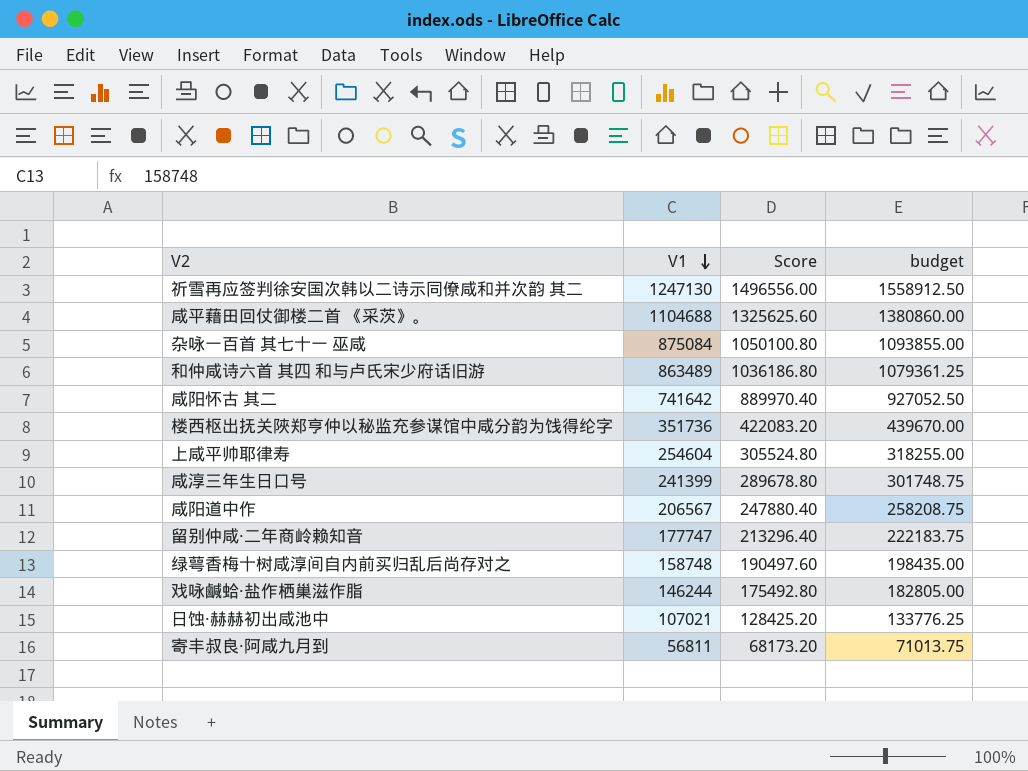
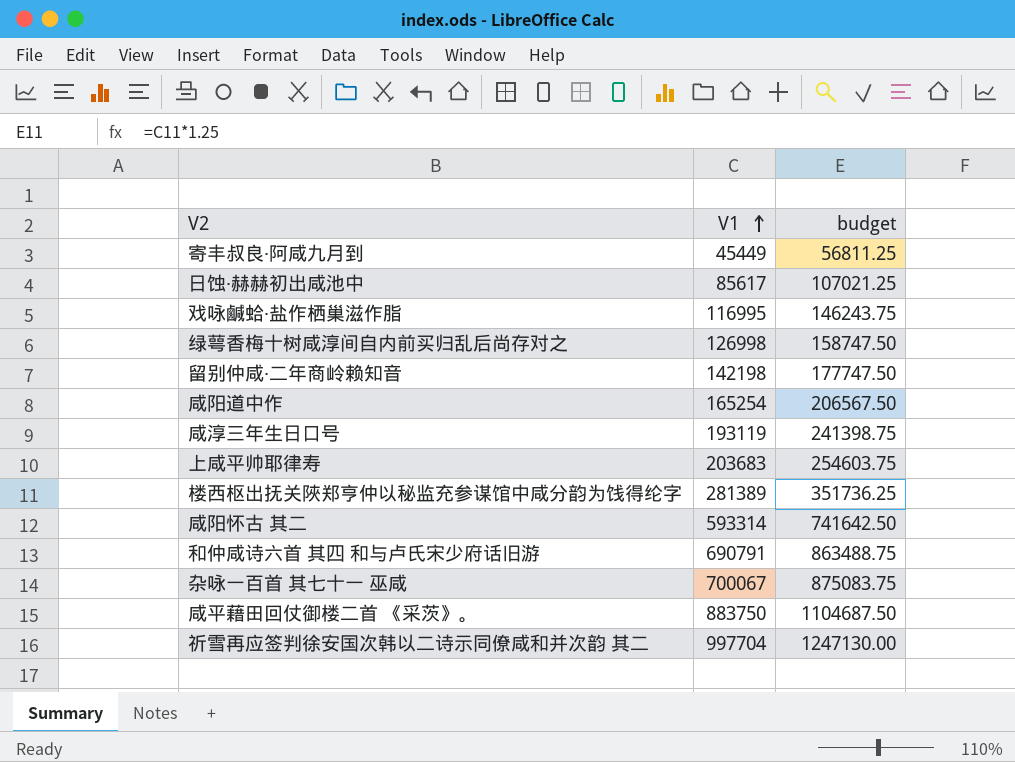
row order: V1 descending -> V1 ascending
column Score | formula: [V1] * 1.2 -> none
寄丰叔良·阿咸九月到 | V1: 56811 -> 45449
寄丰叔良·阿咸九月到 | budget: 71013.75 -> 56811.25
日蚀·赫赫初出咸池中 | V1: 107021 -> 85617
日蚀·赫赫初出咸池中 | budget: 133776.25 -> 107021.25
戏咏鹹蛤·盐作栖巢滋作脂 | V1: 146244 -> 116995
戏咏鹹蛤·盐作栖巢滋作脂 | budget: 182805.00 -> 146243.75
绿萼香梅十树咸淳间自内前买归乱后尚存对之 | V1: 158748 -> 126998
绿萼香梅十树咸淳间自内前买归乱后尚存对之 | budget: 198435.00 -> 158747.50
留别仲咸·二年商岭赖知音 | V1: 177747 -> 142198
留别仲咸·二年商岭赖知音 | budget: 222183.75 -> 177747.50
咸阳道中作 | V1: 206567 -> 165254
咸阳道中作 | budget: 258208.75 -> 206567.50
咸淳三年生日口号 | V1: 241399 -> 193119
咸淳三年生日口号 | budget: 301748.75 -> 241398.75
上咸平帅耶律寿 | V1: 254604 -> 203683
上咸平帅耶律寿 | budget: 318255.00 -> 254603.75
楼西枢出抚关陜郑亨仲以秘监充参谋馆中咸分韵为饯得纶字 | V1: 351736 -> 281389
楼西枢出抚关陜郑亨仲以秘监充参谋馆中咸分韵为饯得纶字 | budget: 439670.00 -> 351736.25
咸阳怀古 其二 | V1: 741642 -> 593314
咸阳怀古 其二 | budget: 927052.50 -> 741642.50
和仲咸诗六首 其四 和与卢氏宋少府话旧游 | V1: 863489 -> 690791
和仲咸诗六首 其四 和与卢氏宋少府话旧游 | budget: 1079361.25 -> 863488.75
杂咏一百首 其七十一 巫咸 | V1: 875084 -> 700067
杂咏一百首 其七十一 巫咸 | budget: 1093855.00 -> 875083.75
咸平藉田回仗御楼二首 《采茨》。 | V1: 1104688 -> 883750
咸平藉田回仗御楼二首 《采茨》。 | budget: 1380860.00 -> 1104687.50
祈雪再应签判徐安国次韩以二诗示同僚咸和并次韵 其二 | V1: 1247130 -> 997704
祈雪再应签判徐安国次韩以二诗示同僚咸和并次韵 其二 | budget: 1558912.50 -> 1247130.00

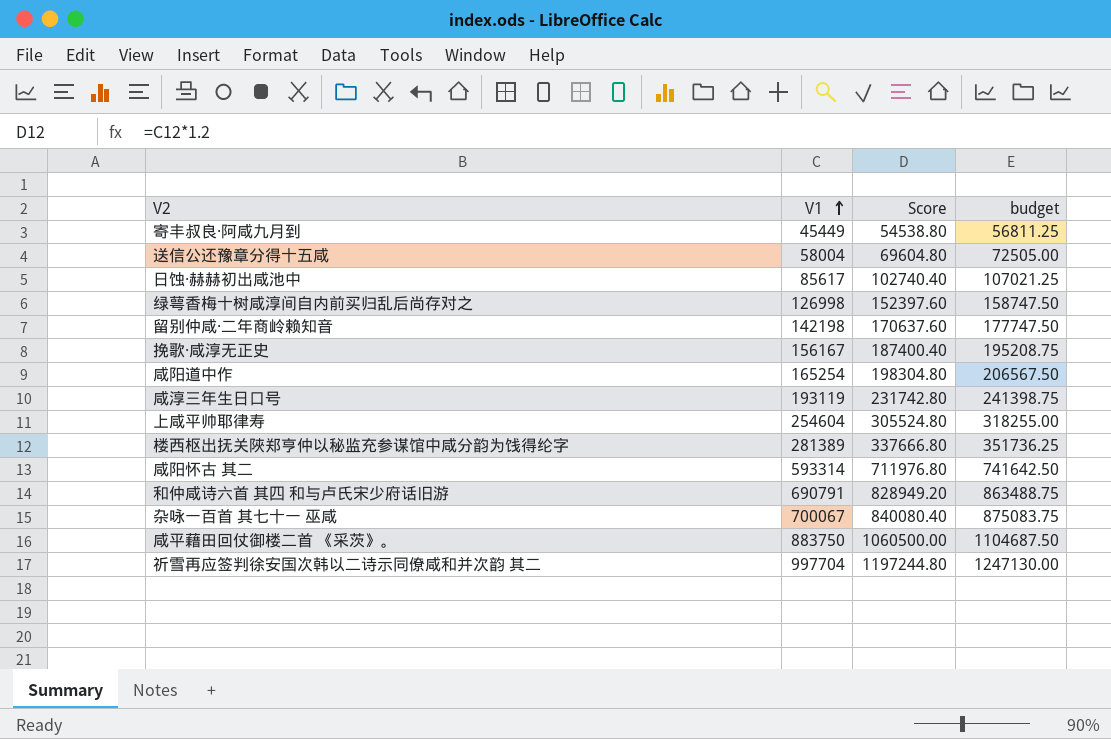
column Score | formula: none -> [V1] * 1.2
row 戏咏鹹蛤·盐作栖巢滋作脂: 116995 | 146243.75 -> none
row 送信公还豫章分得十五咸: none -> 58004 | 69604.80 | 72505.00
row 挽歌·咸淳无正史: none -> 156167 | 187400.40 | 195208.75
上咸平帅耶律寿 | V1: 203683 -> 254604
上咸平帅耶律寿 | budget: 254603.75 -> 318255.00

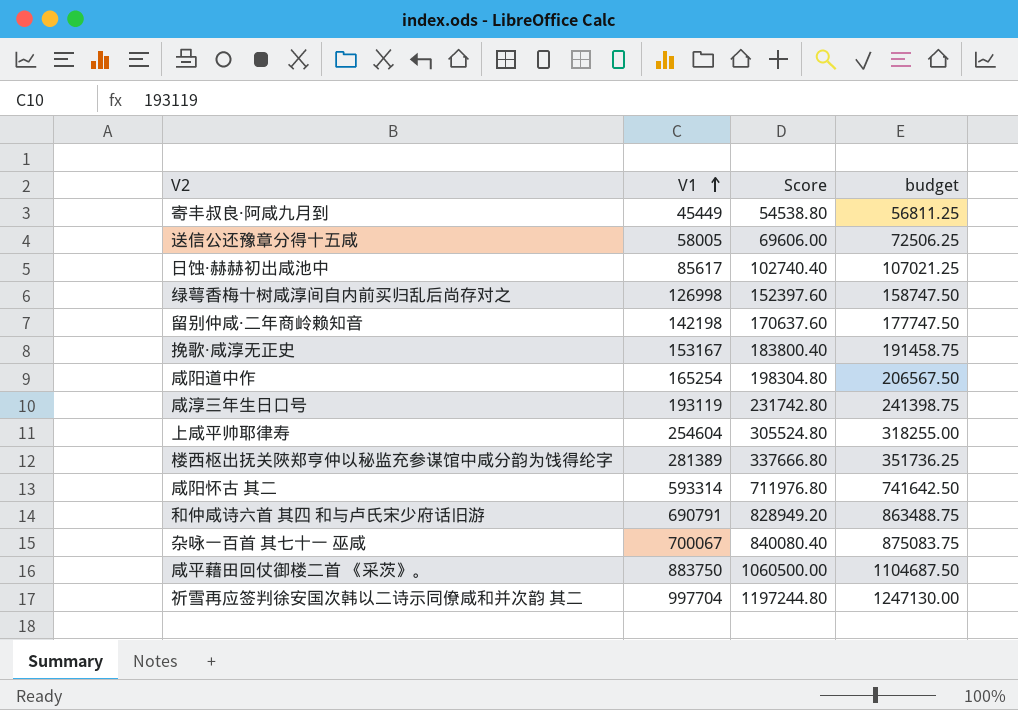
送信公还豫章分得十五咸 | V1: 58004 -> 58005
送信公还豫章分得十五咸 | Score: 69604.80 -> 69606.00
送信公还豫章分得十五咸 | budget: 72505.00 -> 72506.25
挽歌·咸淳无正史 | V1: 156167 -> 153167
挽歌·咸淳无正史 | Score: 187400.40 -> 183800.40
挽歌·咸淳无正史 | budget: 195208.75 -> 191458.75

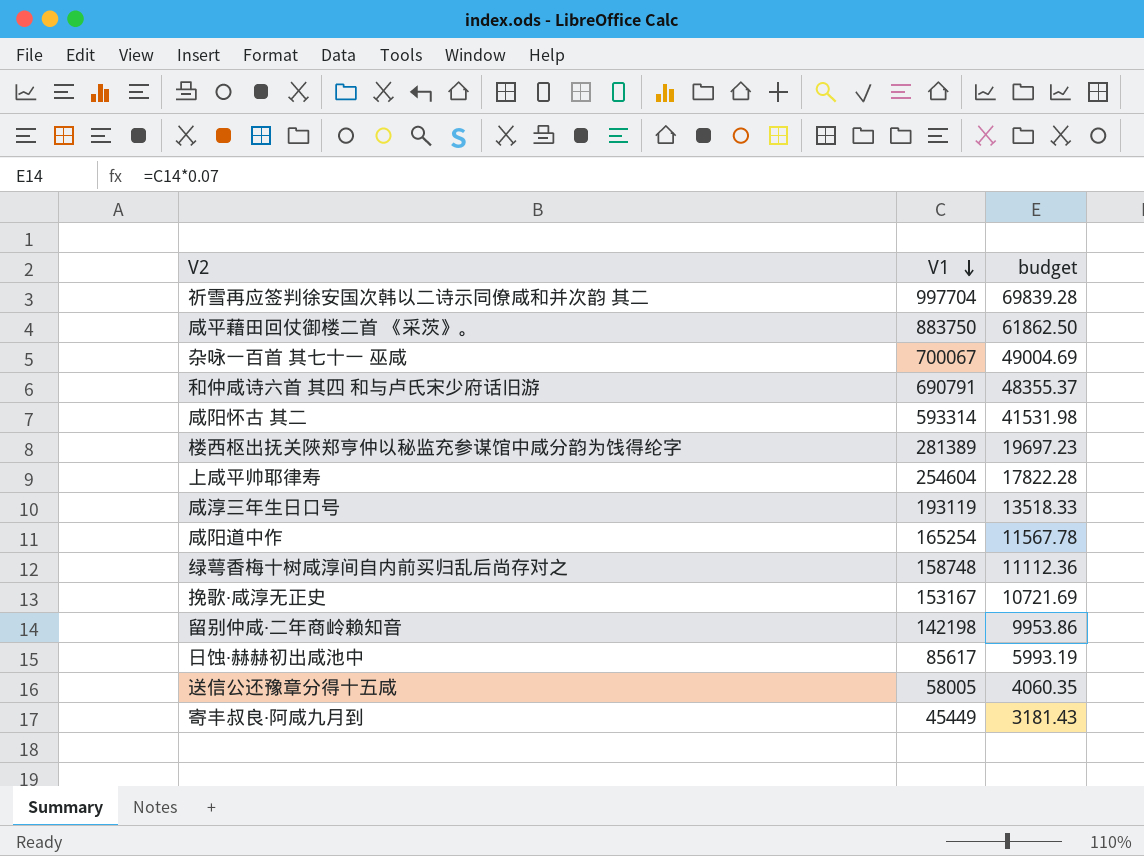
row order: V1 ascending -> V1 descending
column Score | formula: [V1] * 1.2 -> none
column budget | formula: [V1] * 1.25 -> [V1] * 0.07
绿萼香梅十树咸淳间自内前买归乱后尚存对之 | V1: 126998 -> 158748

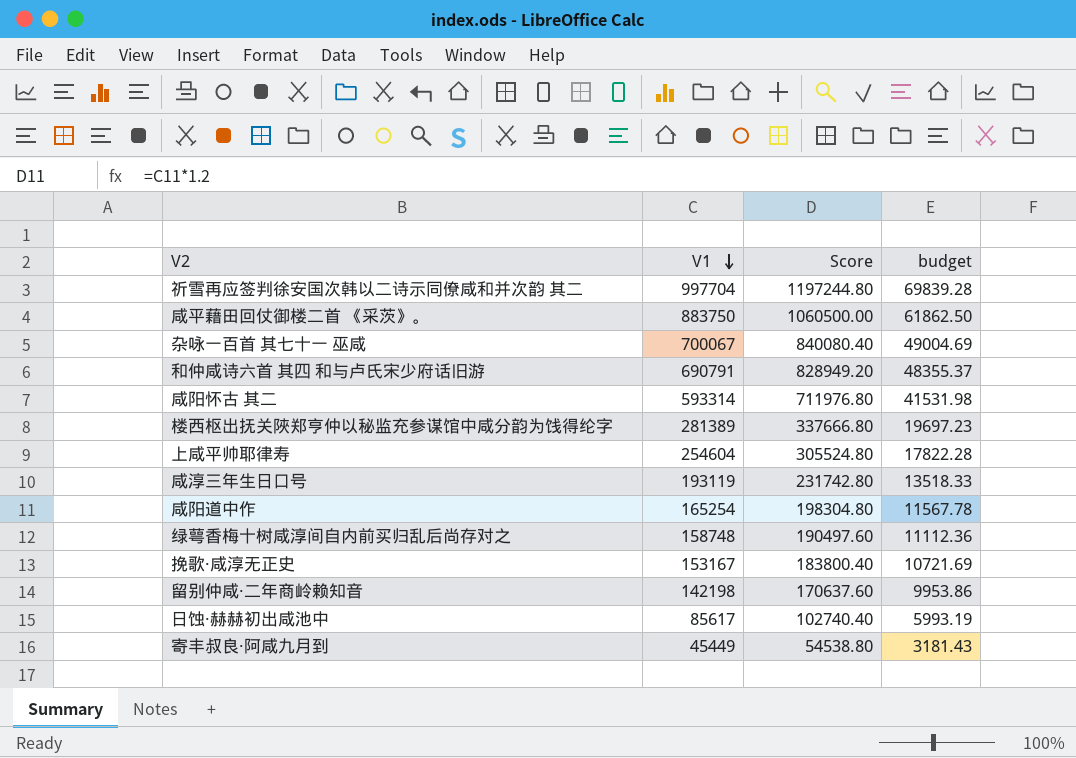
column Score | formula: none -> [V1] * 1.2
row 送信公还豫章分得十五咸: 58005 | 4060.35 -> none

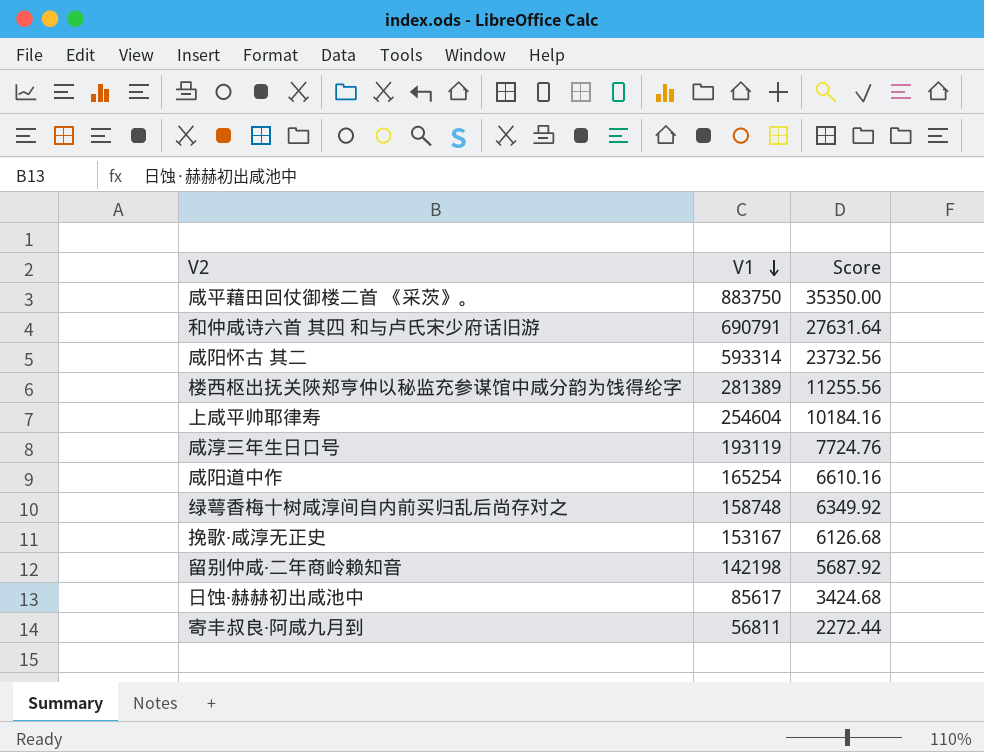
column budget | formula: [V1] * 0.07 -> none
column Score | formula: [V1] * 1.2 -> [V1] * 0.04
row 祈雪再应签判徐安国次韩以二诗示同僚咸和并次韵 其二: 997704 | 1197244.80 | 69839.28 -> none
row 杂咏一百首 其七十一 巫咸: 700067 | 840080.40 | 49004.69 -> none
寄丰叔良·阿咸九月到 | V1: 45449 -> 56811

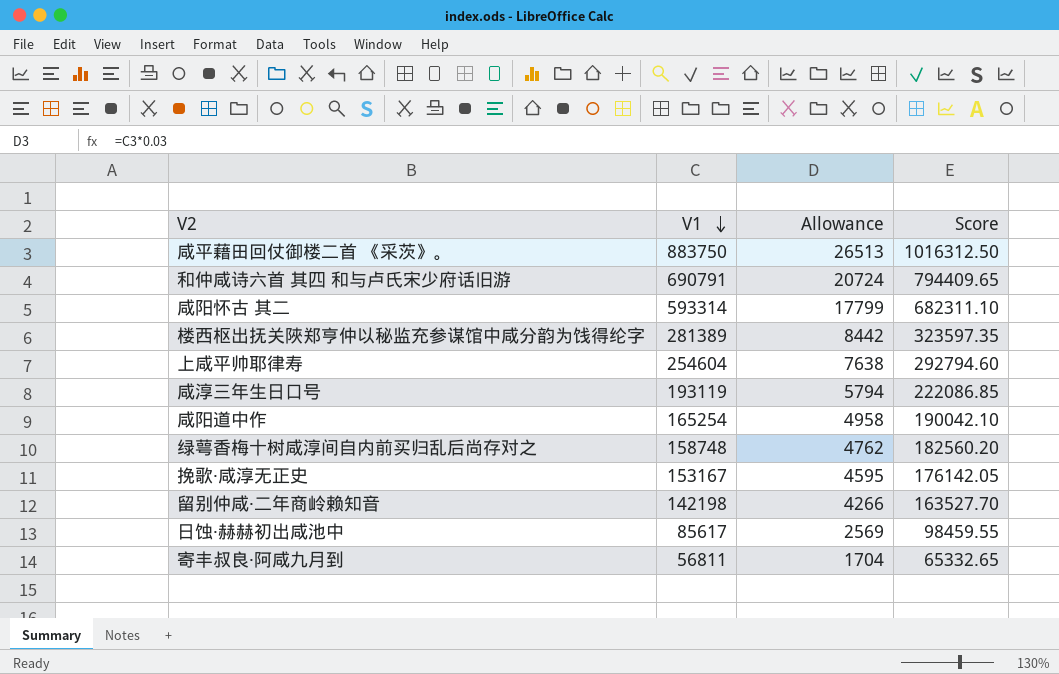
column Allowance | formula: none -> [V1] * 0.03
column Score | formula: [V1] * 0.04 -> [V1] * 1.15

